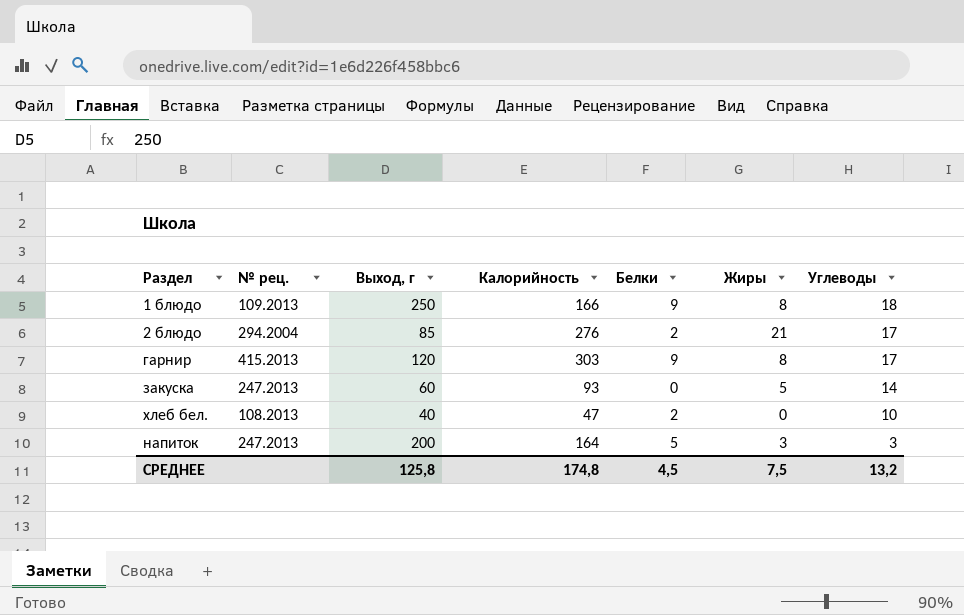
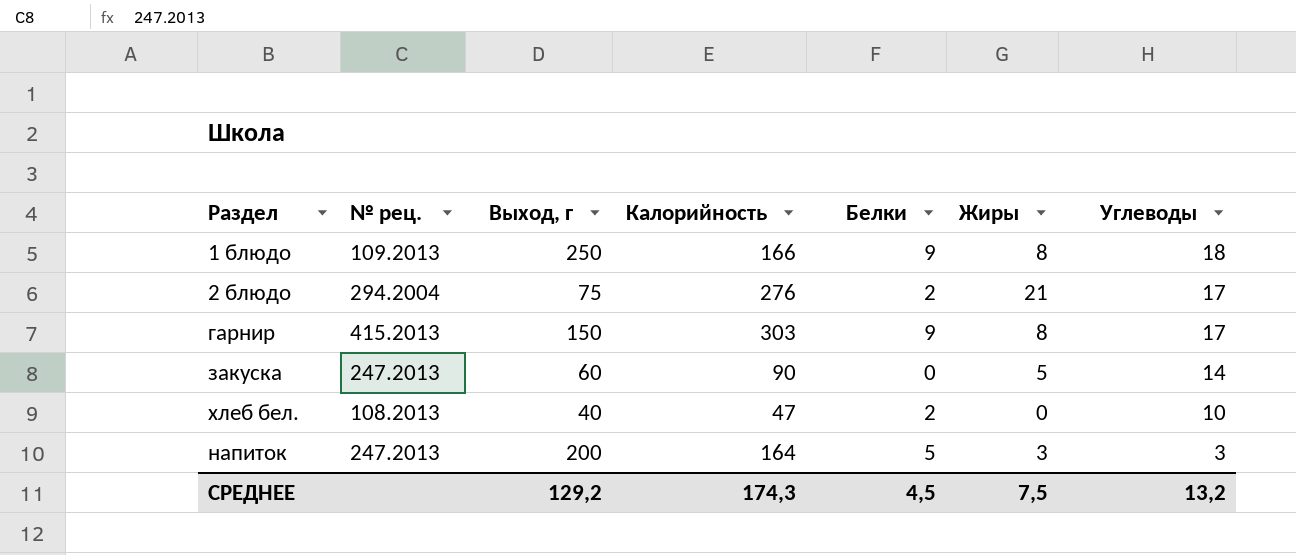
2 блюдо | Выход, г: 85 -> 75
гарнир | Выход, г: 120 -> 150
закуска | Калорийность: 93 -> 90
СРЕДНЕЕ | Выход, г: 125,8 -> 129,2
СРЕДНЕЕ | Калорийность: 174,8 -> 174,3

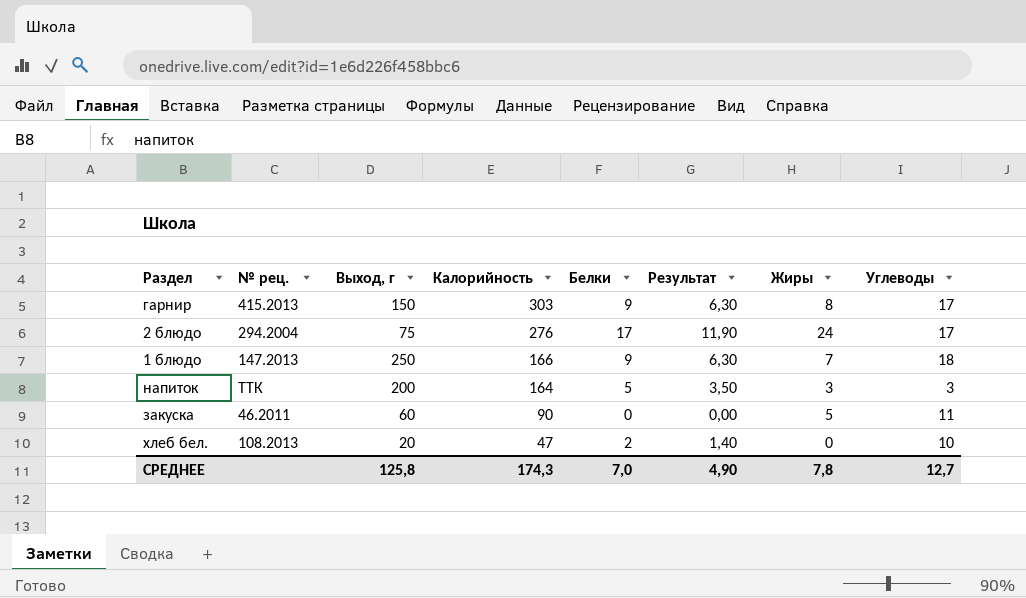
row order: Углеводы descending -> Калорийность descending
column Результат | formula: none -> [Белки] * 0,7
2 блюдо | Белки: 2 -> 17
2 блюдо | Жиры: 21 -> 24
1 блюдо | № рец.: 109.2013 -> 147.2013
1 блюдо | Жиры: 8 -> 7
напиток | № рец.: 247.2013 -> ТТК
закуска | № рец.: 247.2013 -> 46.2011
закуска | Углеводы: 14 -> 11
хлеб бел. | Выход, г: 40 -> 20
СРЕДНЕЕ | Выход, г: 129,2 -> 125,8
СРЕДНЕЕ | Белки: 4,5 -> 7,0
СРЕДНЕЕ | Жиры: 7,5 -> 7,8
СРЕДНЕЕ | Углеводы: 13,2 -> 12,7

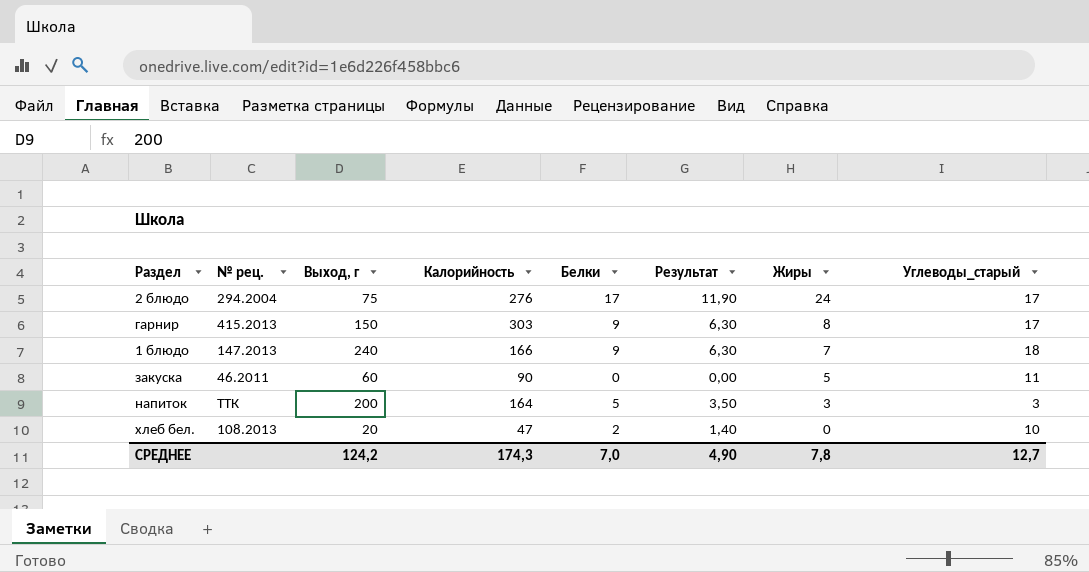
row order: Калорийность descending -> Жиры descending
column name: Углеводы -> Углеводы_старый
1 блюдо | Выход, г: 250 -> 240
СРЕДНЕЕ | Выход, г: 125,8 -> 124,2

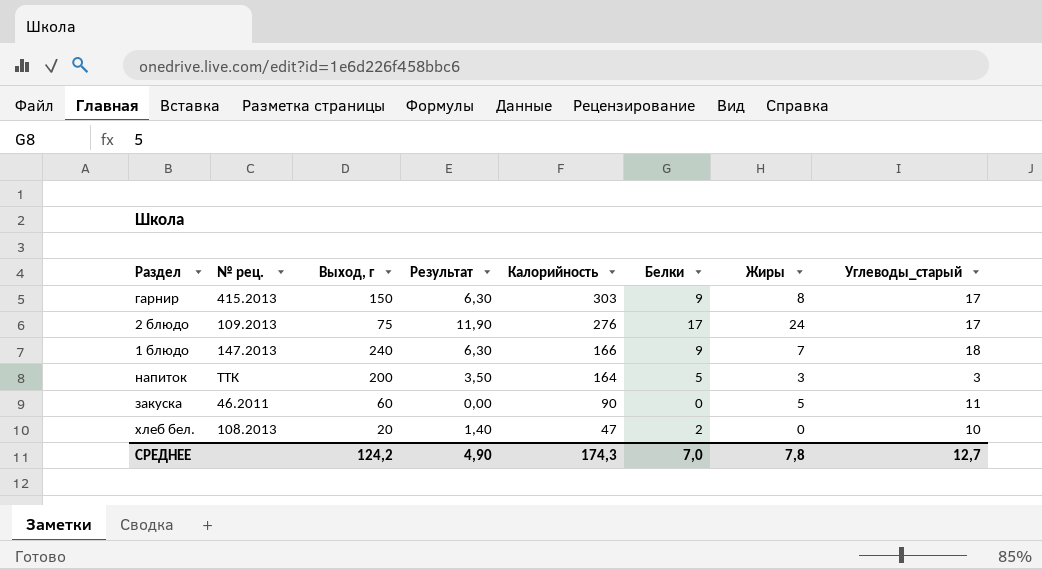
row order: Жиры descending -> Калорийность descending
column Результат | position: 6 -> 4
2 блюдо | № рец.: 294.2004 -> 109.2013

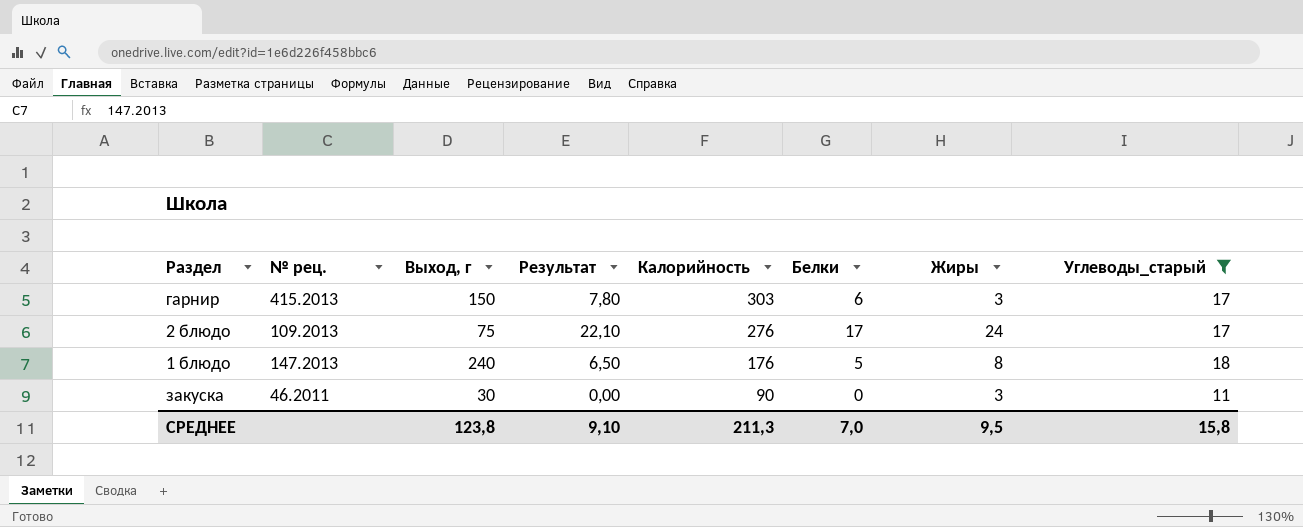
filter: none -> Углеводы_старый >= 11
column Результат | formula: [Белки] * 0,7 -> [Белки] * 1,3
гарнир | Белки: 9 -> 6
гарнир | Жиры: 8 -> 3
1 блюдо | Калорийность: 166 -> 176
1 блюдо | Белки: 9 -> 5
1 блюдо | Жиры: 7 -> 8
закуска | Выход, г: 60 -> 30
закуска | Жиры: 5 -> 3
СРЕДНЕЕ | Выход, г: 124,2 -> 123,8
СРЕДНЕЕ | Результат: 4,90 -> 9,10
СРЕДНЕЕ | Калорийность: 174,3 -> 211,3
СРЕДНЕЕ | Жиры: 7,8 -> 9,5
СРЕДНЕЕ | Углеводы_старый: 12,7 -> 15,8

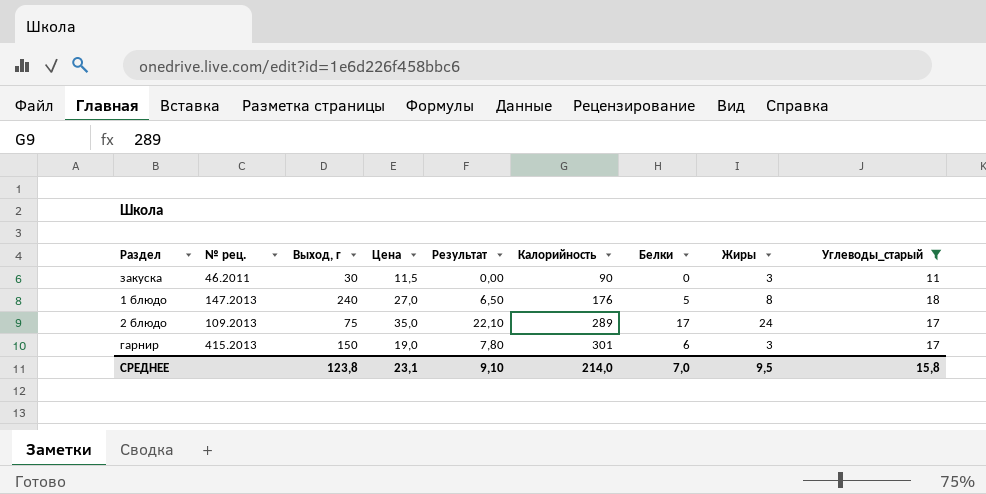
row order: Калорийность descending -> Калорийность ascending
column Цена | position: none -> 4
2 блюдо | Калорийность: 276 -> 289
гарнир | Калорийность: 303 -> 301
СРЕДНЕЕ | Калорийность: 211,3 -> 214,0

